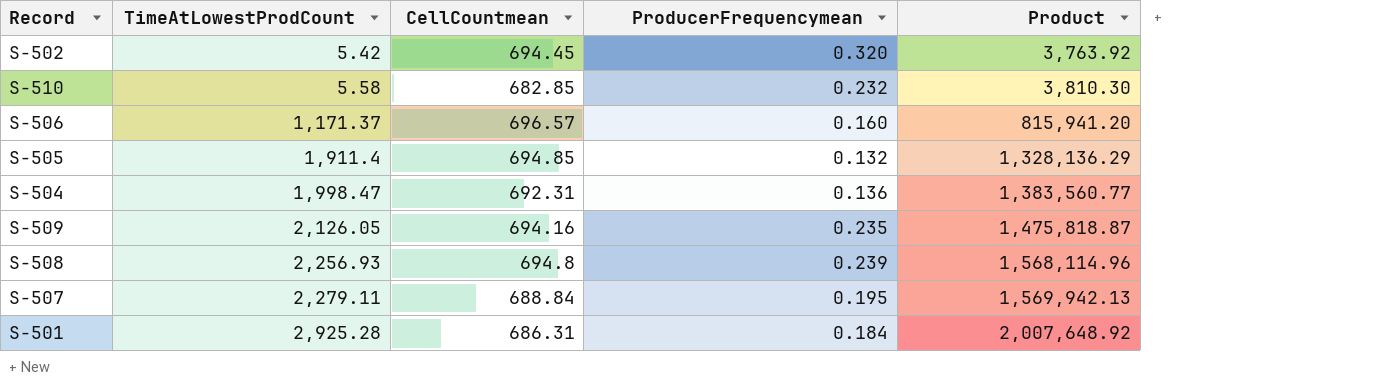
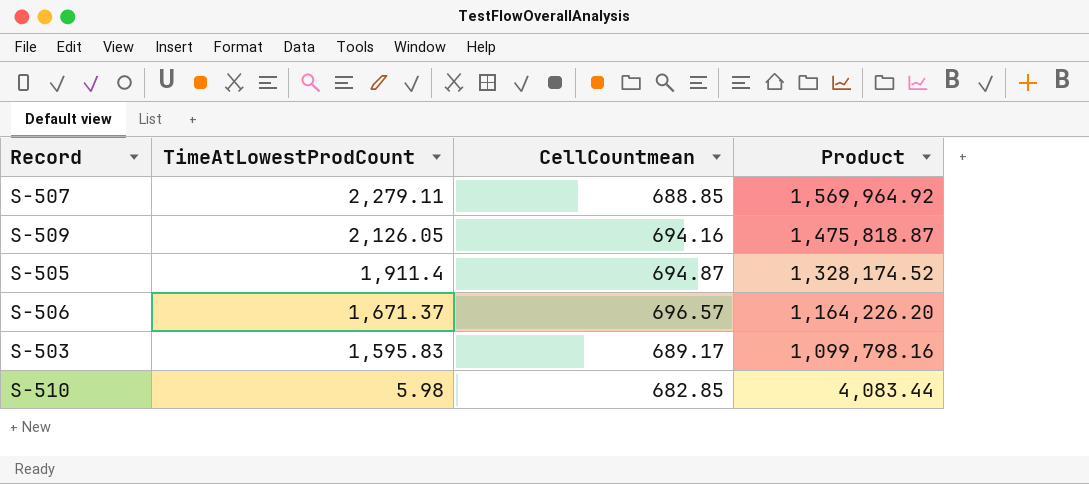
row order: TimeAtLowestProdCount ascending -> TimeAtLowestProdCount descending
column ProducerFrequencymean | position: 4 -> none
row S-502: 5.42 | 694.45 | 0.320 | 3,763.92 -> none
row S-504: 1,998.47 | 692.31 | 0.136 | 1,383,560.77 -> none
row S-508: 2,256.93 | 694.8 | 0.239 | 1,568,114.96 -> none
row S-501: 2,925.28 | 686.31 | 0.184 | 2,007,648.92 -> none
S-507 | CellCountmean: 688.84 -> 688.85
S-507 | Product: 1,569,942.13 -> 1,569,964.92
S-505 | CellCountmean: 694.85 -> 694.87
S-505 | Product: 1,328,136.29 -> 1,328,174.52
S-506 | TimeAtLowestProdCount: 1,171.37 -> 1,671.37
S-506 | Product: 815,941.20 -> 1,164,226.20
row S-503: none -> 1,595.83 | 689.17 | 1,099,798.16
S-510 | TimeAtLowestProdCount: 5.58 -> 5.98
S-510 | Product: 3,810.30 -> 4,083.44

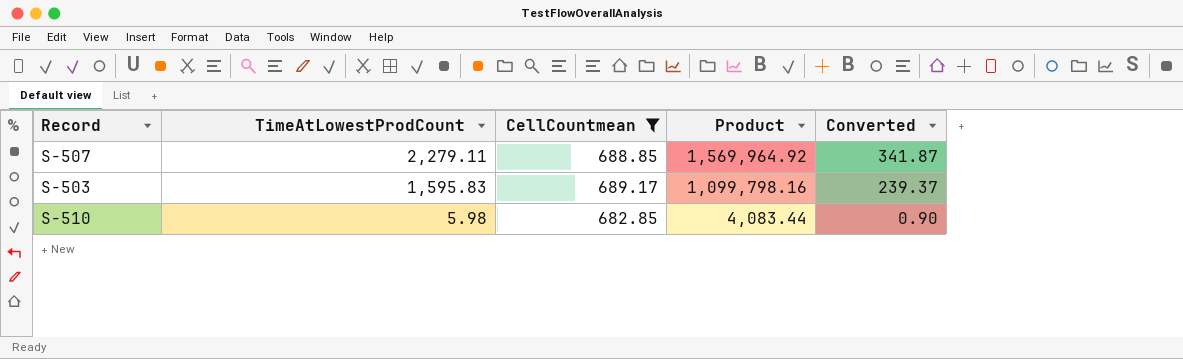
filter: none -> CellCountmean <= 689.17
column Converted | formula: none -> [TimeAtLowestProdCount] * 0.15

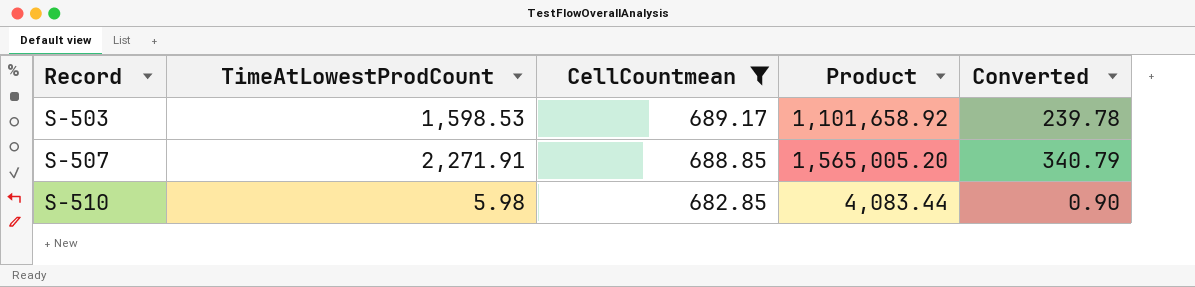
row order: TimeAtLowestProdCount descending -> Record ascending
S-503 | TimeAtLowestProdCount: 1,595.83 -> 1,598.53
S-503 | Product: 1,099,798.16 -> 1,101,658.92
S-503 | Converted: 239.37 -> 239.78
S-507 | TimeAtLowestProdCount: 2,279.11 -> 2,271.91
S-507 | Product: 1,569,964.92 -> 1,565,005.20
S-507 | Converted: 341.87 -> 340.79

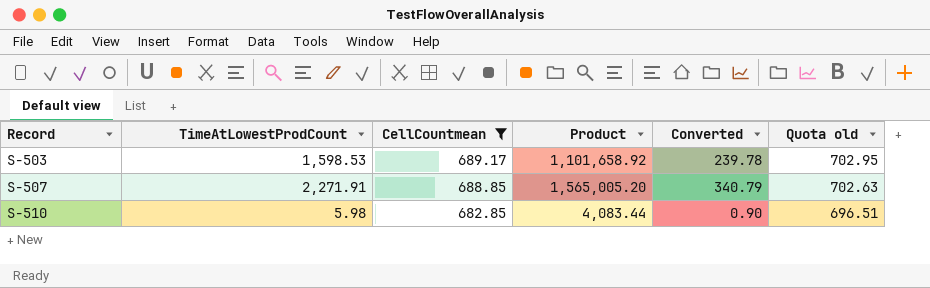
column Quota old | formula: none -> [CellCountmean] * 1.02

